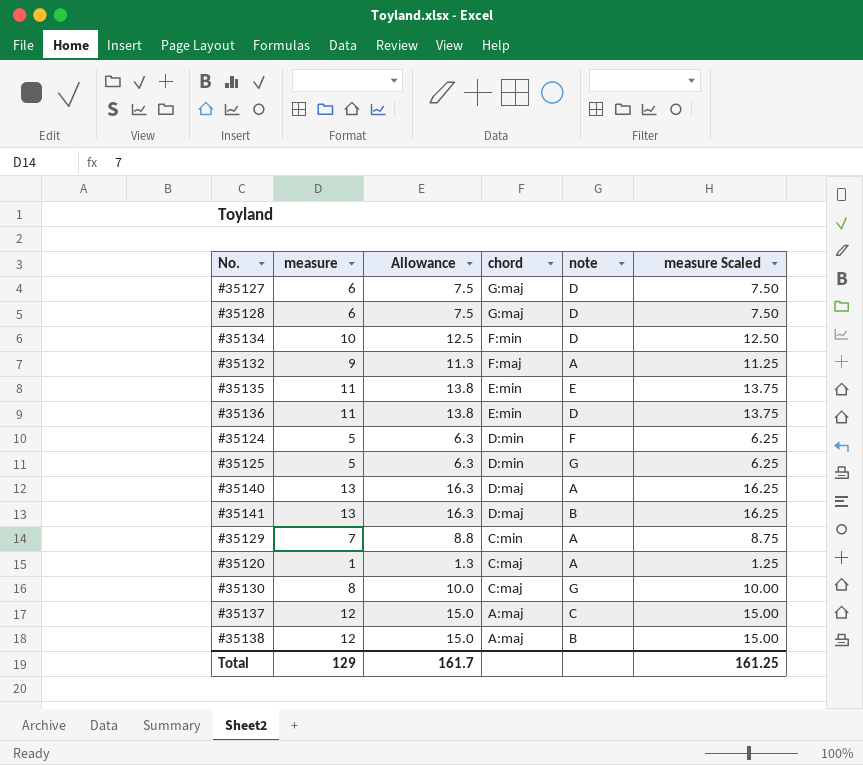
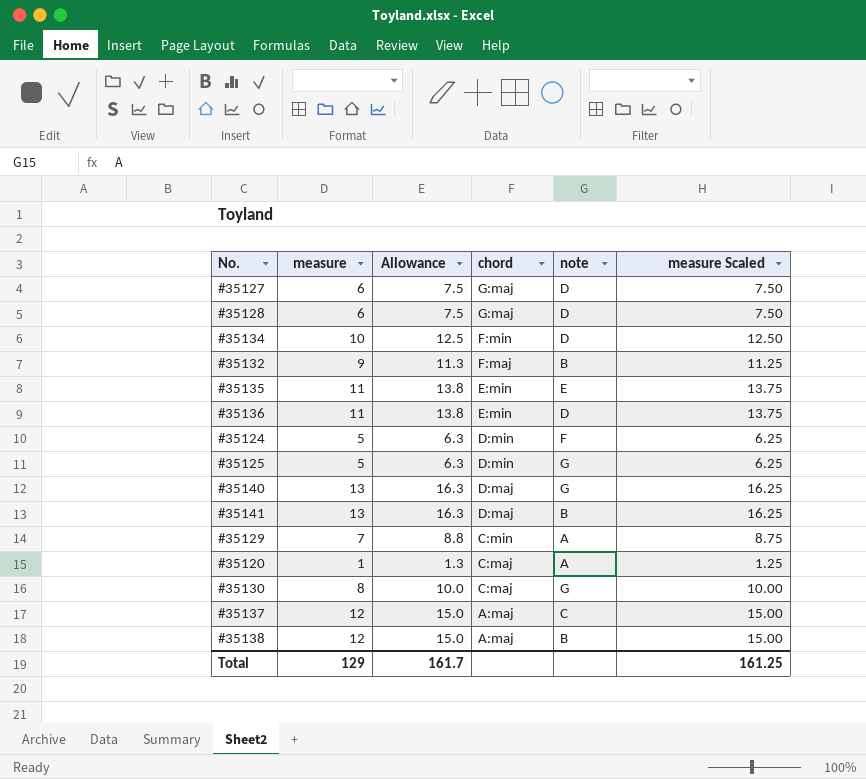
#35132 | note: A -> B
#35140 | note: A -> G

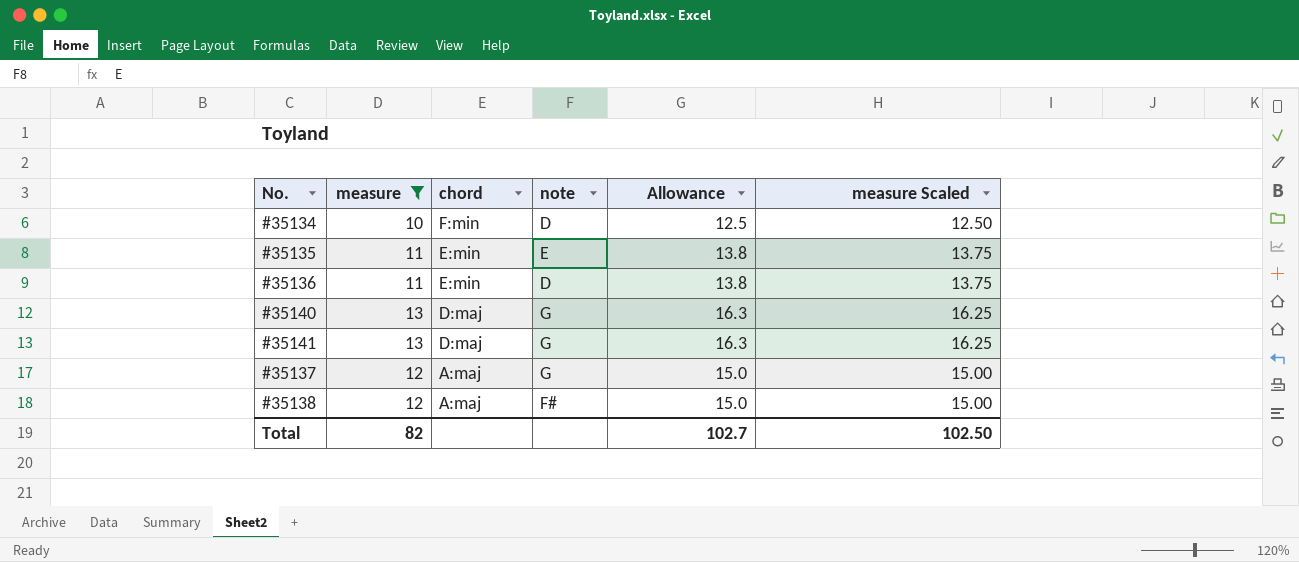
filter: none -> measure >= 10
column Allowance | position: 3 -> 5
#35141 | note: B -> G
#35137 | note: C -> G
#35138 | note: B -> F#
Total | measure: 129 -> 82
Total | Allowance: 161.7 -> 102.7
Total | measure Scaled: 161.25 -> 102.50

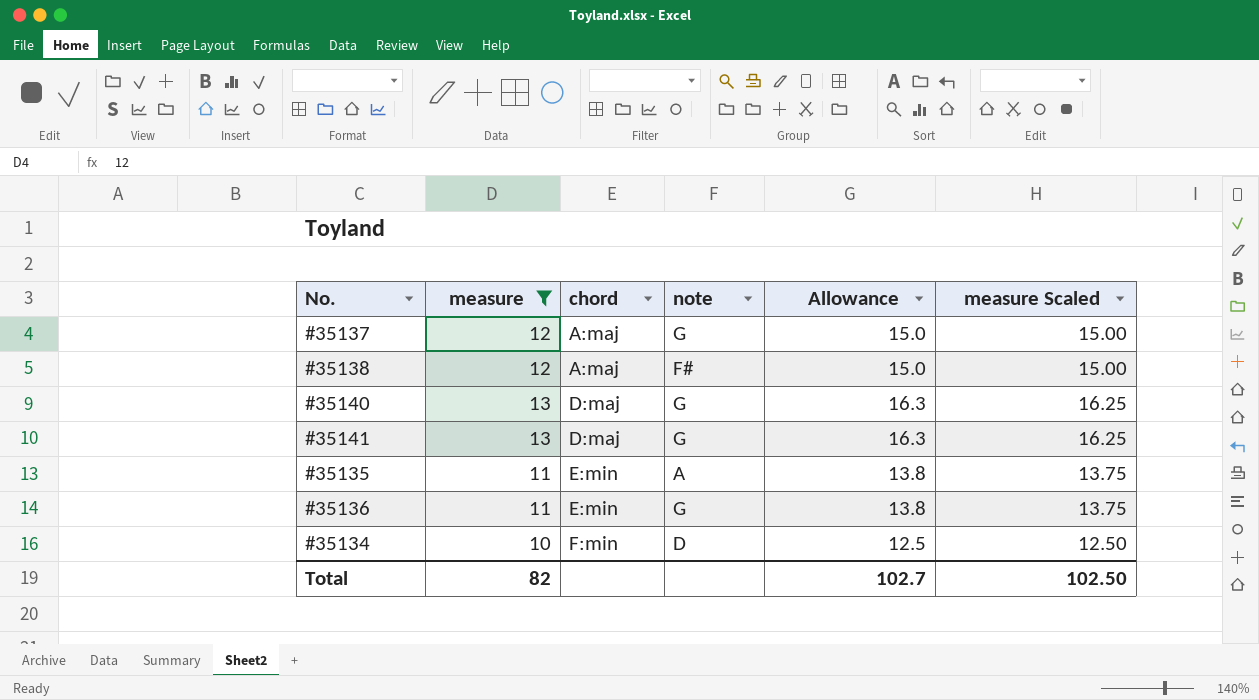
row order: chord descending -> chord ascending
#35135 | note: E -> A
#35136 | note: D -> G

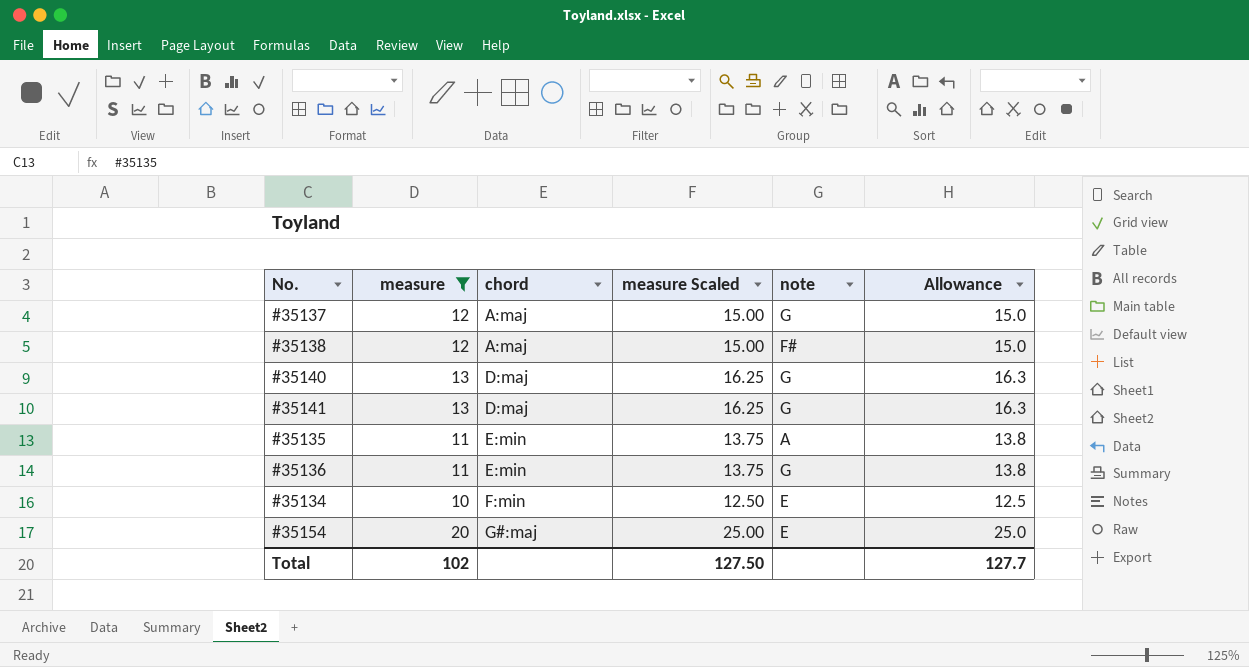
column measure Scaled | position: 6 -> 4
#35134 | note: D -> E
row #35154: none -> 20 | G#:maj | 25.00 | E | 25.0
Total | measure: 82 -> 102
Total | measure Scaled: 102.50 -> 127.50
Total | Allowance: 102.7 -> 127.7

